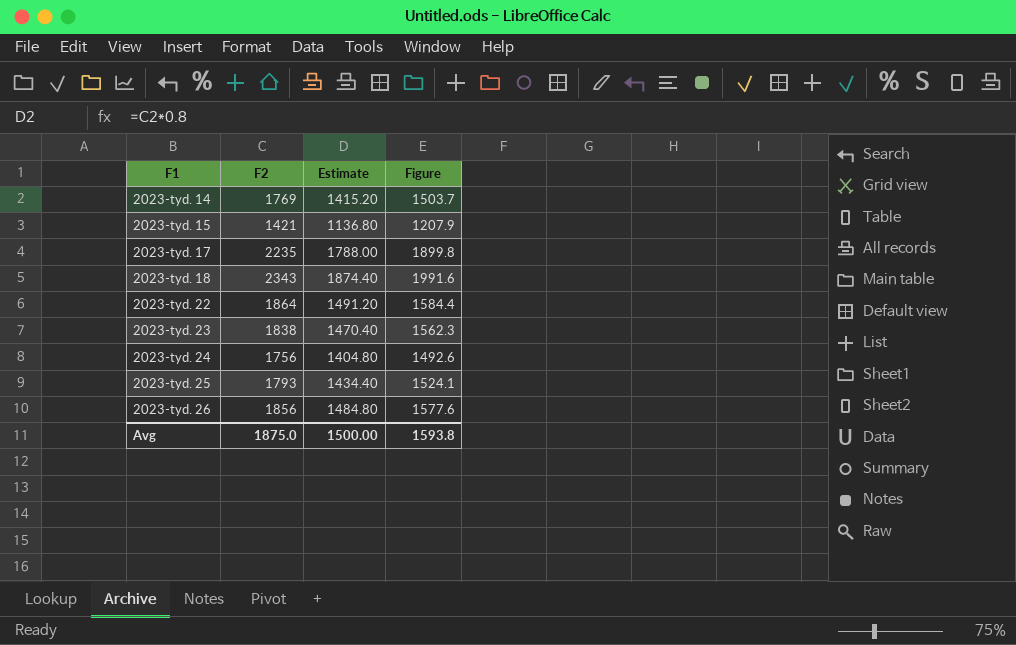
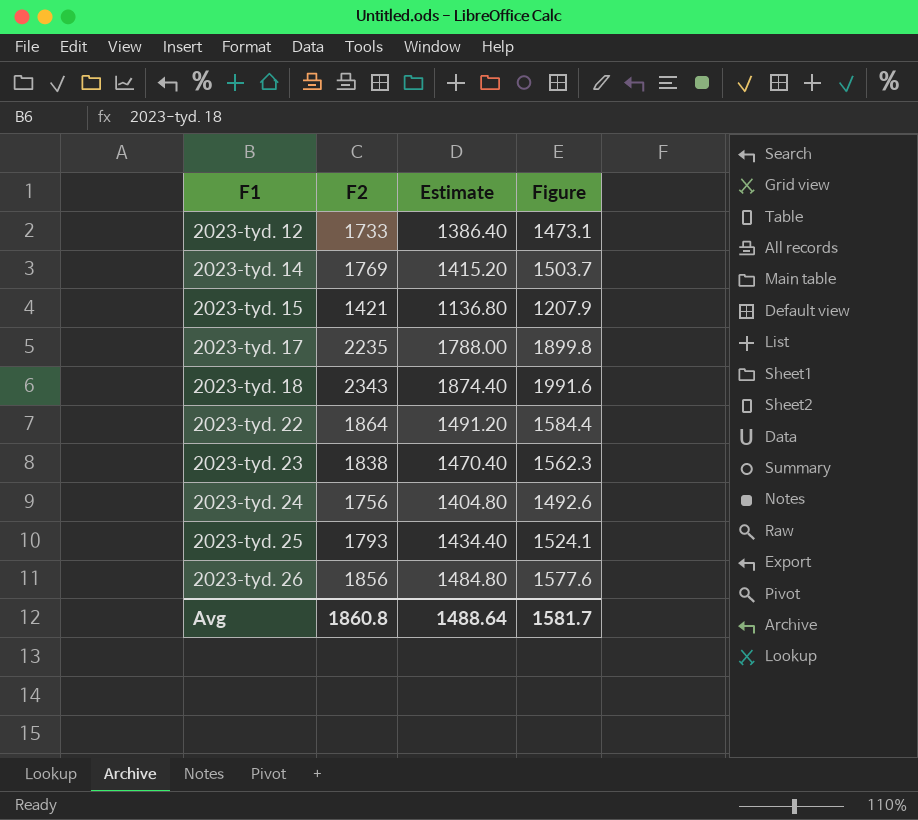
row 2023-tyd. 12: none -> 1733 | 1386.40 | 1473.1
Avg | F2: 1875.0 -> 1860.8
Avg | Estimate: 1500.00 -> 1488.64
Avg | Figure: 1593.8 -> 1581.7

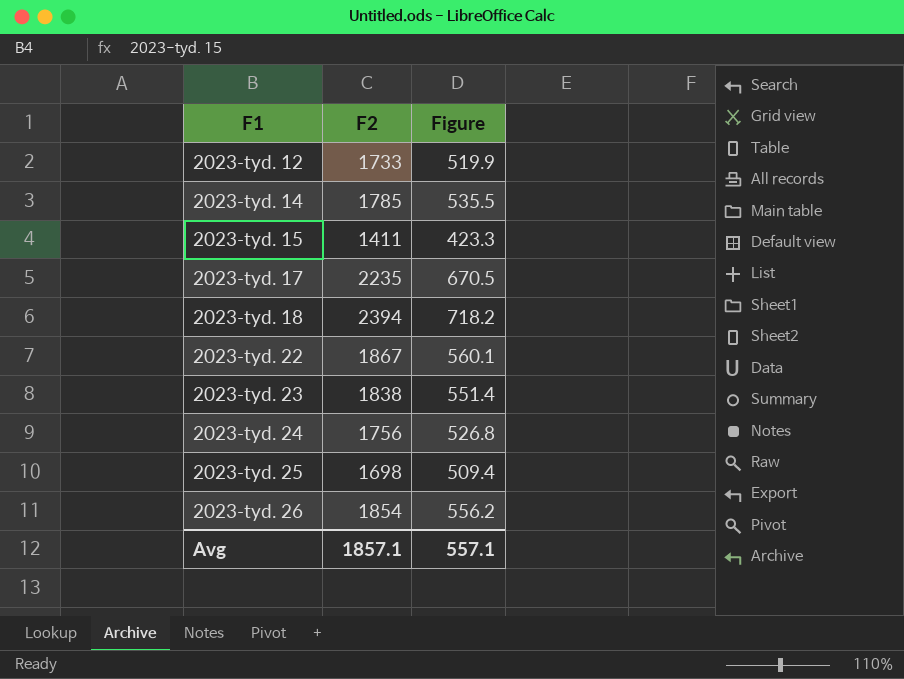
column Estimate | formula: [F2] * 0.8 -> none
column Figure | formula: [F2] * 0.85 -> [F2] * 0.3
2023-tyd. 14 | F2: 1769 -> 1785
2023-tyd. 15 | F2: 1421 -> 1411
2023-tyd. 18 | F2: 2343 -> 2394
2023-tyd. 22 | F2: 1864 -> 1867
2023-tyd. 25 | F2: 1793 -> 1698
2023-tyd. 26 | F2: 1856 -> 1854
Avg | F2: 1860.8 -> 1857.1
Avg | Figure: 1581.7 -> 557.1

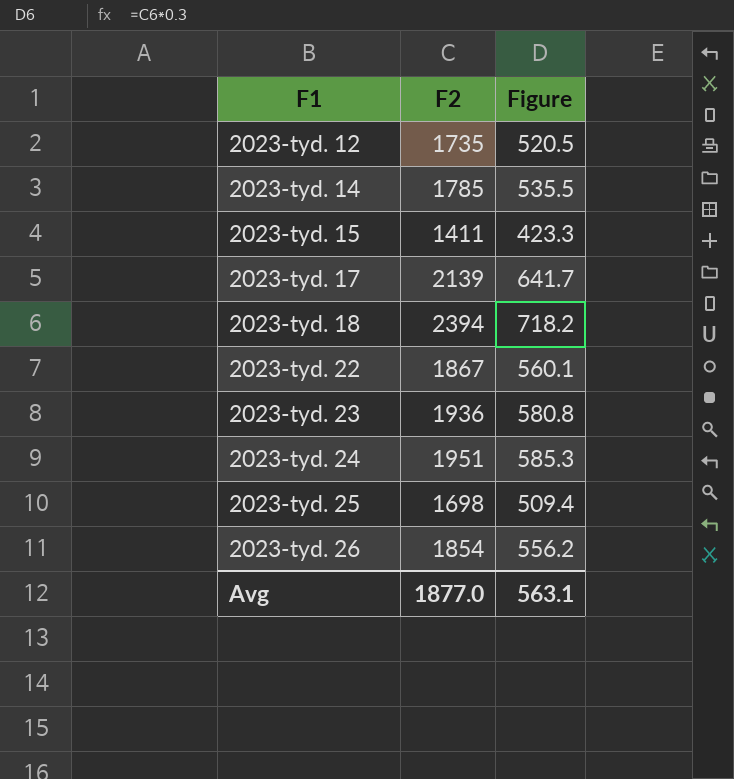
2023-tyd. 12 | F2: 1733 -> 1735
2023-tyd. 12 | Figure: 519.9 -> 520.5
2023-tyd. 17 | F2: 2235 -> 2139
2023-tyd. 17 | Figure: 670.5 -> 641.7
2023-tyd. 23 | F2: 1838 -> 1936
2023-tyd. 23 | Figure: 551.4 -> 580.8
2023-tyd. 24 | F2: 1756 -> 1951
2023-tyd. 24 | Figure: 526.8 -> 585.3
Avg | F2: 1857.1 -> 1877.0
Avg | Figure: 557.1 -> 563.1

